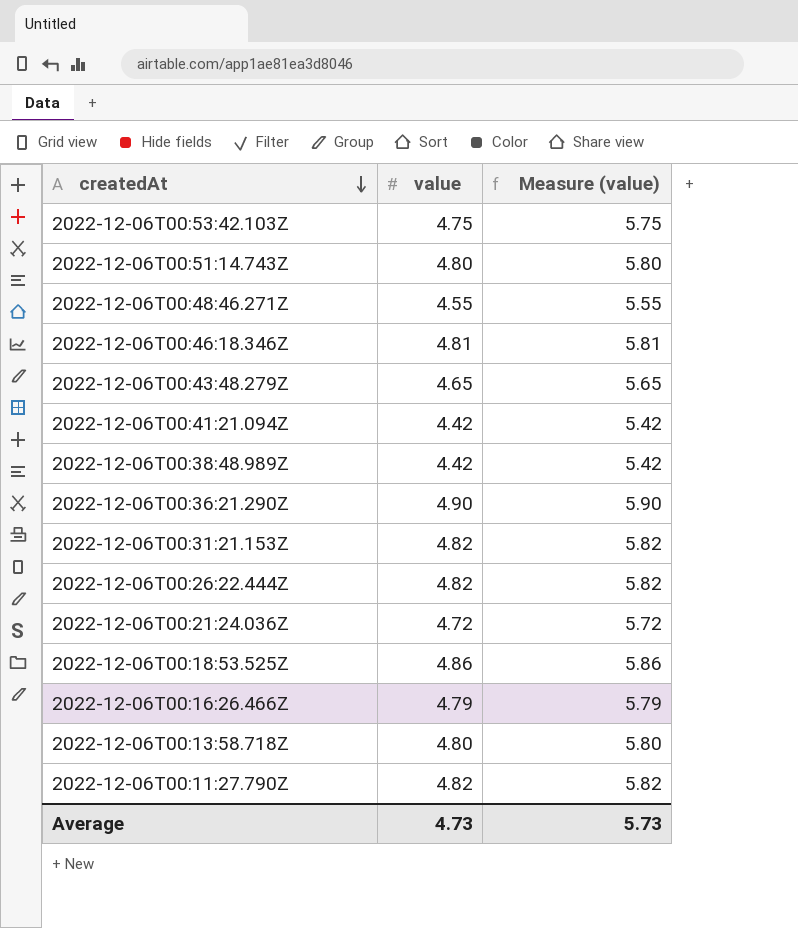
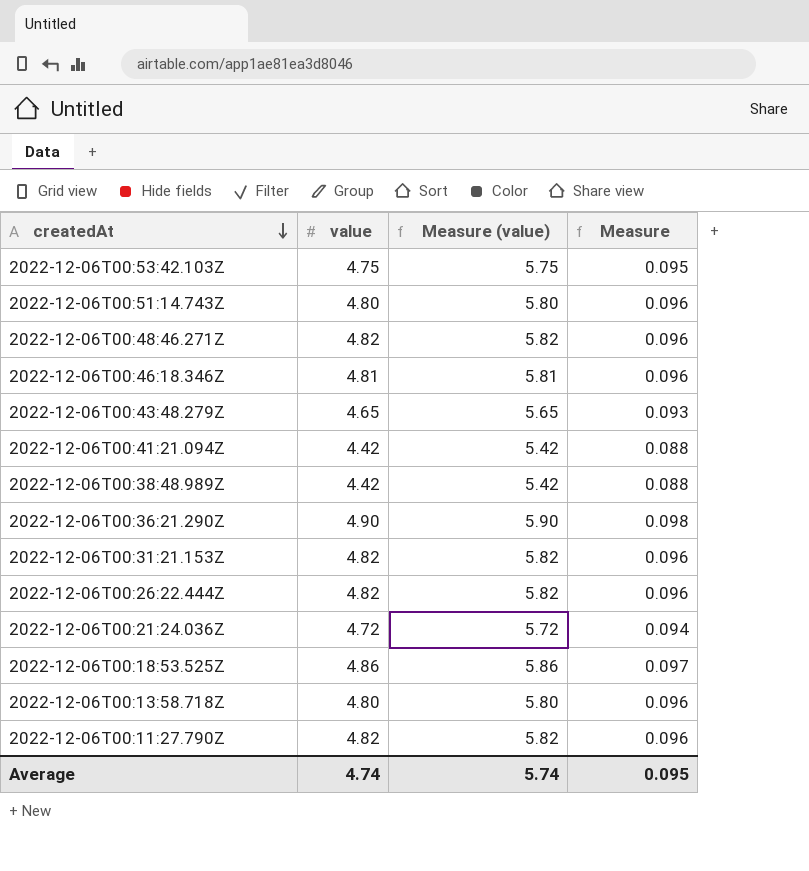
column Measure | formula: none -> [value] * 0.02
row 2022-12-06T00:16:26.466Z: 4.79 | 5.79 -> none
2022-12-06T00:48:46.271Z | value: 4.55 -> 4.82
2022-12-06T00:48:46.271Z | Measure (value): 5.55 -> 5.82
Average | value: 4.73 -> 4.74
Average | Measure (value): 5.73 -> 5.74

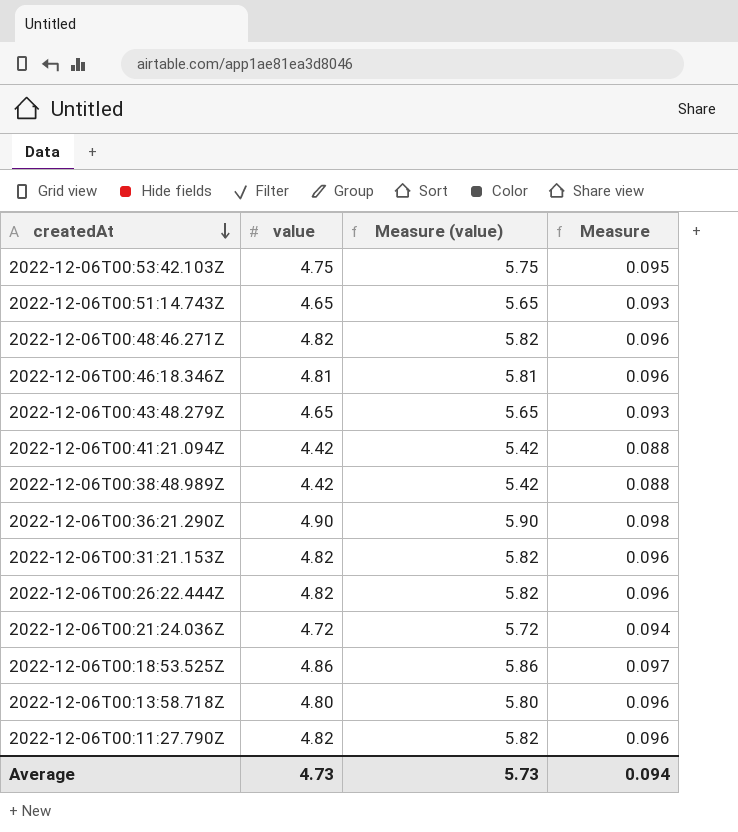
2022-12-06T00:51:14.743Z | value: 4.80 -> 4.65
2022-12-06T00:51:14.743Z | Measure (value): 5.80 -> 5.65
2022-12-06T00:51:14.743Z | Measure: 0.096 -> 0.093
Average | value: 4.74 -> 4.73
Average | Measure (value): 5.74 -> 5.73
Average | Measure: 0.095 -> 0.094

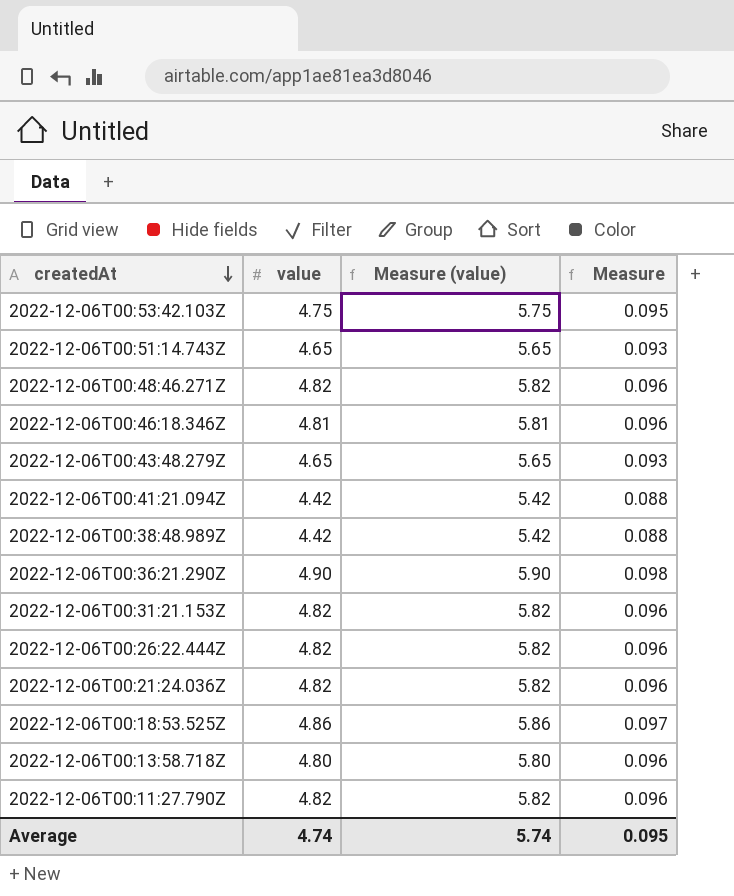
2022-12-06T00:21:24.036Z | value: 4.72 -> 4.82
2022-12-06T00:21:24.036Z | Measure (value): 5.72 -> 5.82
2022-12-06T00:21:24.036Z | Measure: 0.094 -> 0.096
Average | value: 4.73 -> 4.74
Average | Measure (value): 5.73 -> 5.74
Average | Measure: 0.094 -> 0.095

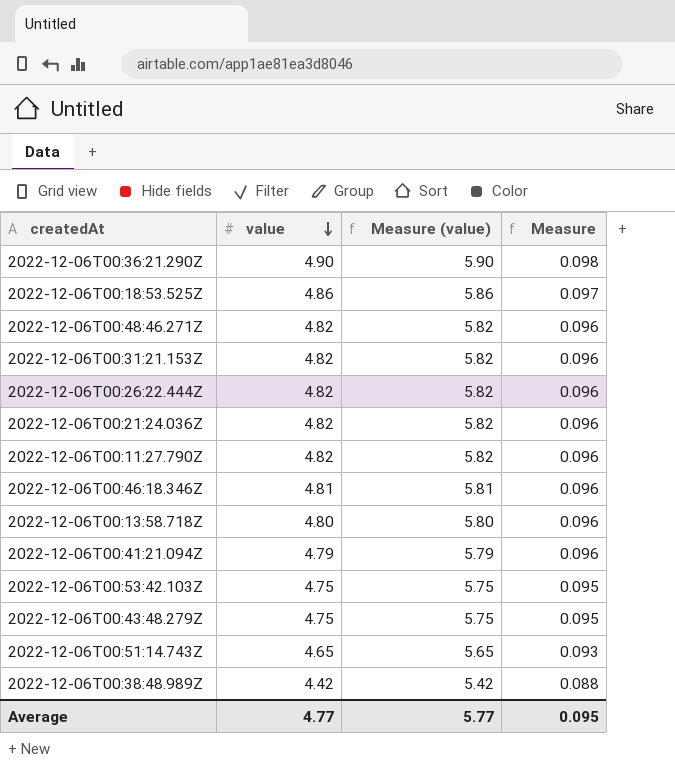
row order: createdAt descending -> value descending
2022-12-06T00:41:21.094Z | value: 4.42 -> 4.79
2022-12-06T00:41:21.094Z | Measure (value): 5.42 -> 5.79
2022-12-06T00:41:21.094Z | Measure: 0.088 -> 0.096
2022-12-06T00:43:48.279Z | value: 4.65 -> 4.75
2022-12-06T00:43:48.279Z | Measure (value): 5.65 -> 5.75
2022-12-06T00:43:48.279Z | Measure: 0.093 -> 0.095
Average | value: 4.74 -> 4.77
Average | Measure (value): 5.74 -> 5.77

